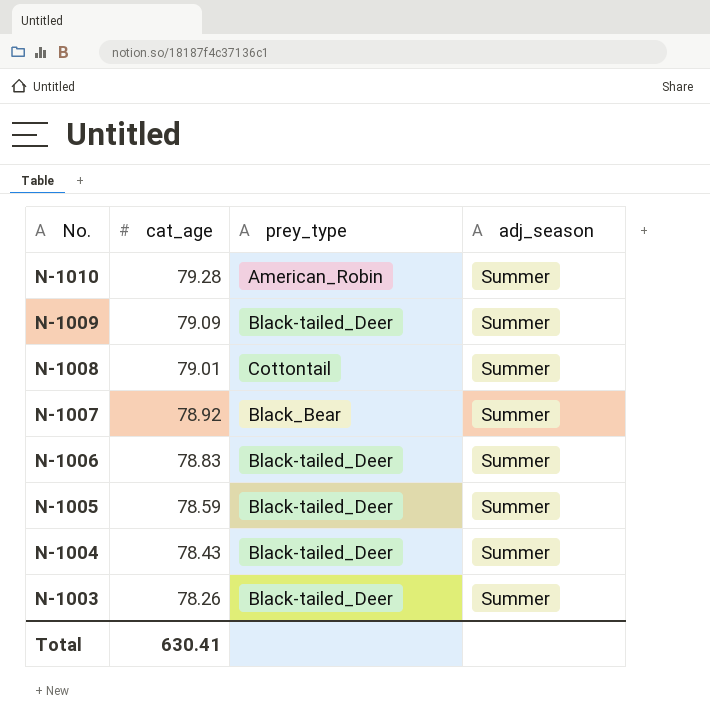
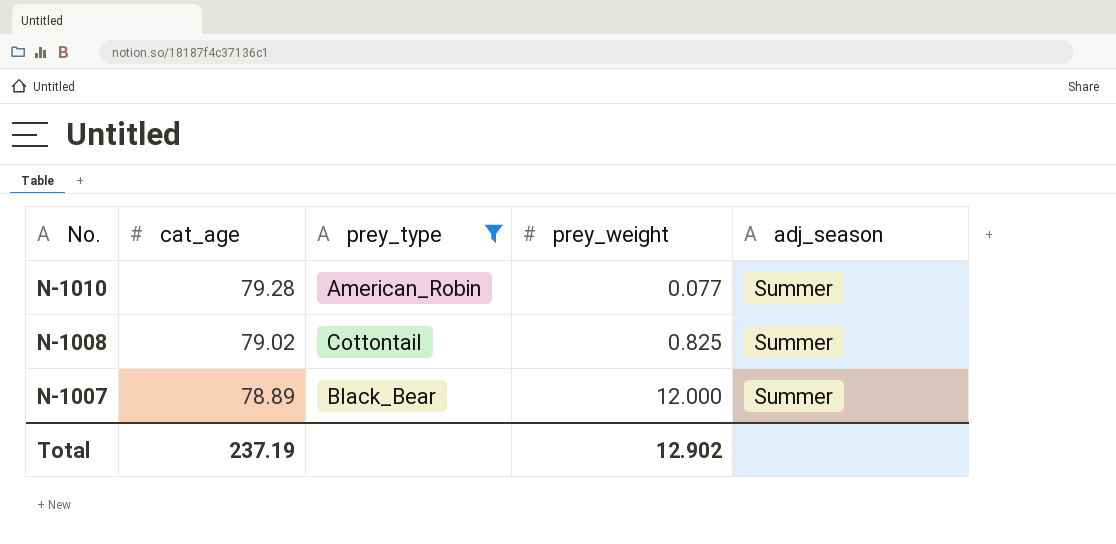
filter: none -> prey_type != Black-tailed_Deer
column prey_weight | position: none -> 4
N-1008 | cat_age: 79.01 -> 79.02
N-1007 | cat_age: 78.92 -> 78.89
Total | cat_age: 630.41 -> 237.19

